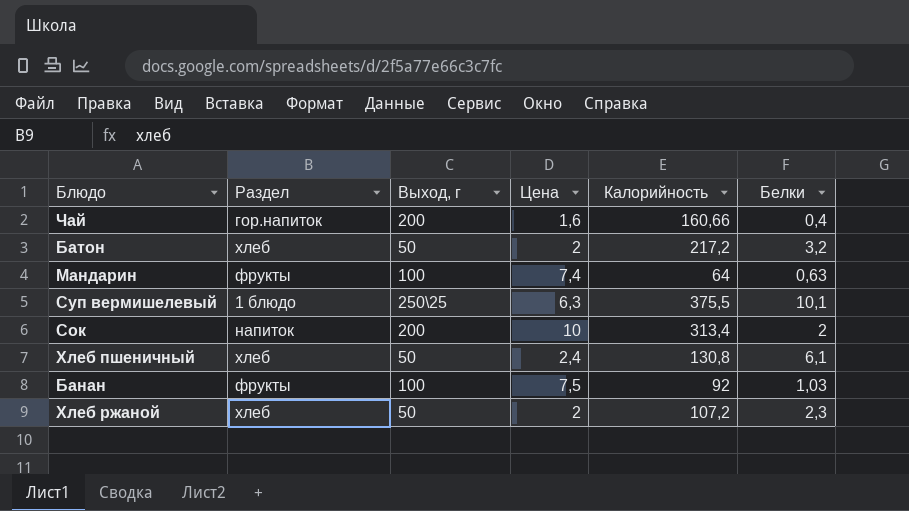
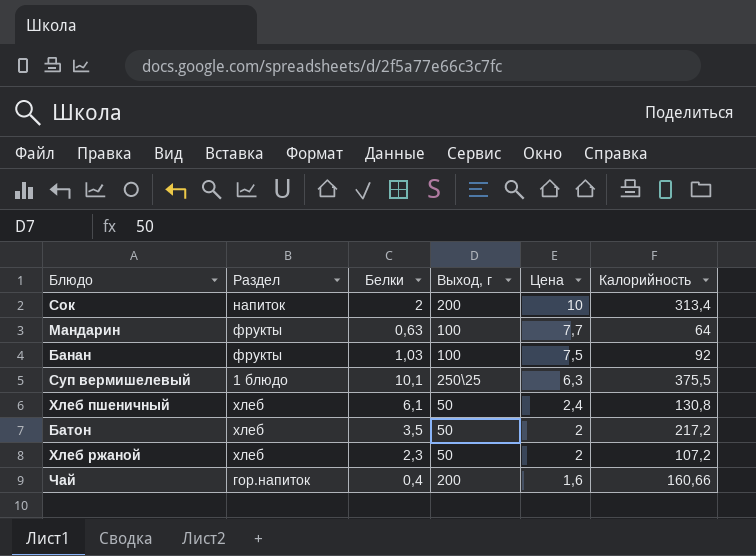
row order: none -> Цена descending
column Белки | position: 6 -> 3
Мандарин | Цена: 7,4 -> 7,7
Батон | Белки: 3,2 -> 3,5

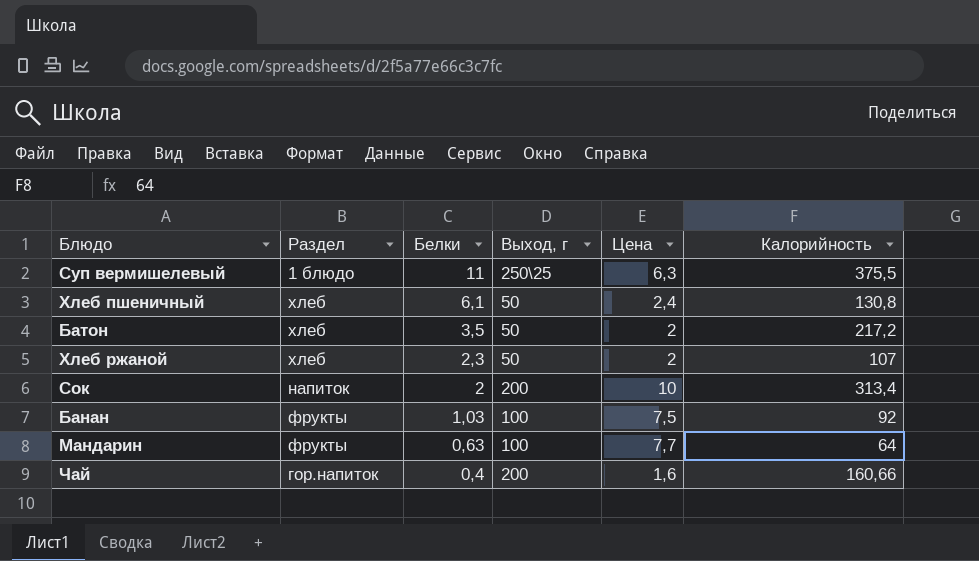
row order: Цена descending -> Белки descending
Суп вермишелевый | Белки: 10,1 -> 11
Хлеб ржаной | Калорийность: 107,2 -> 107

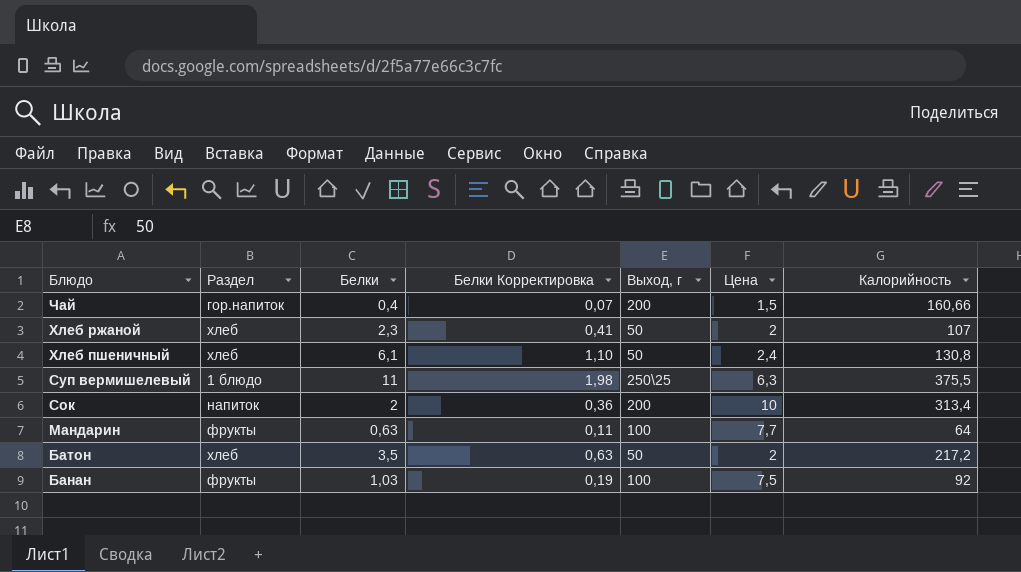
row order: Белки descending -> Блюдо descending
column Белки Корректировка | formula: none -> [Белки] * 0,18
Чай | Цена: 1,6 -> 1,5

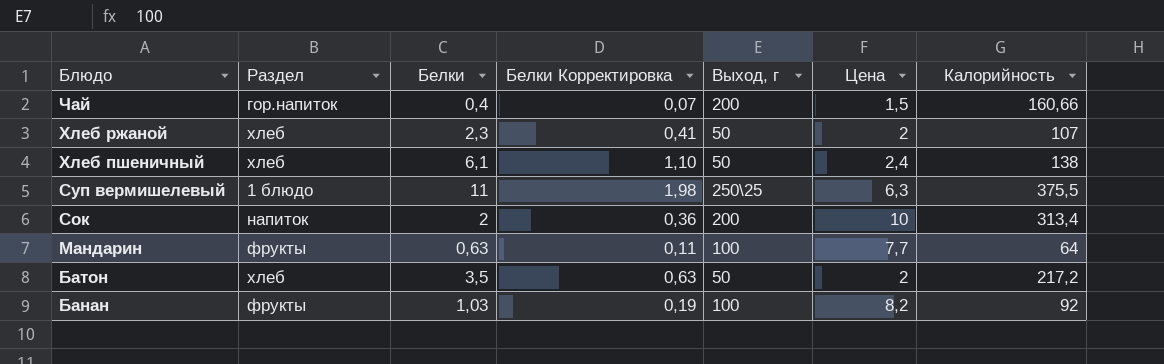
Хлеб пшеничный | Калорийность: 130,8 -> 138
Банан | Цена: 7,5 -> 8,2

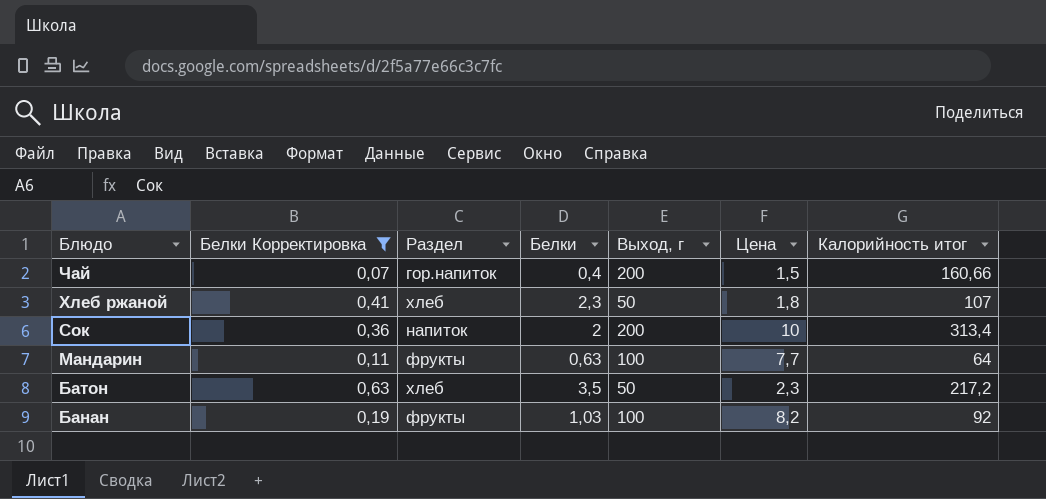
filter: none -> Белки Корректировка <= 0,63
column Белки Корректировка | position: 4 -> 2
column name: Калорийность -> Калорийность итог
Хлеб ржаной | Цена: 2 -> 1,8
Батон | Цена: 2 -> 2,3

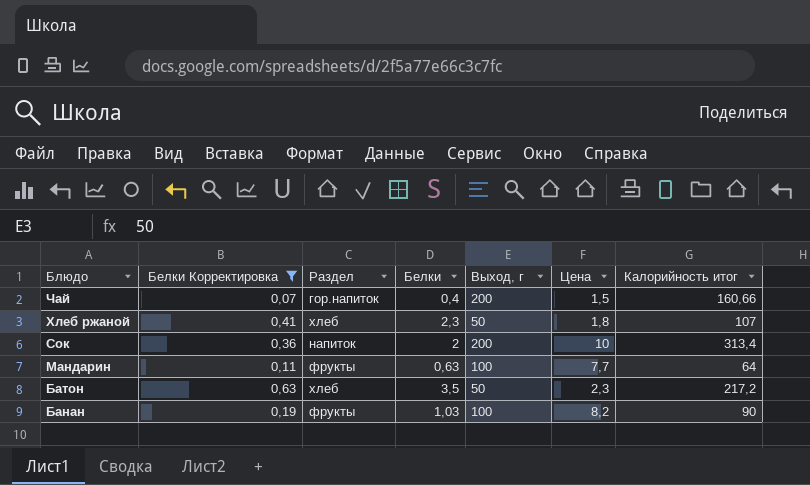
Банан | Калорийность итог: 92 -> 90

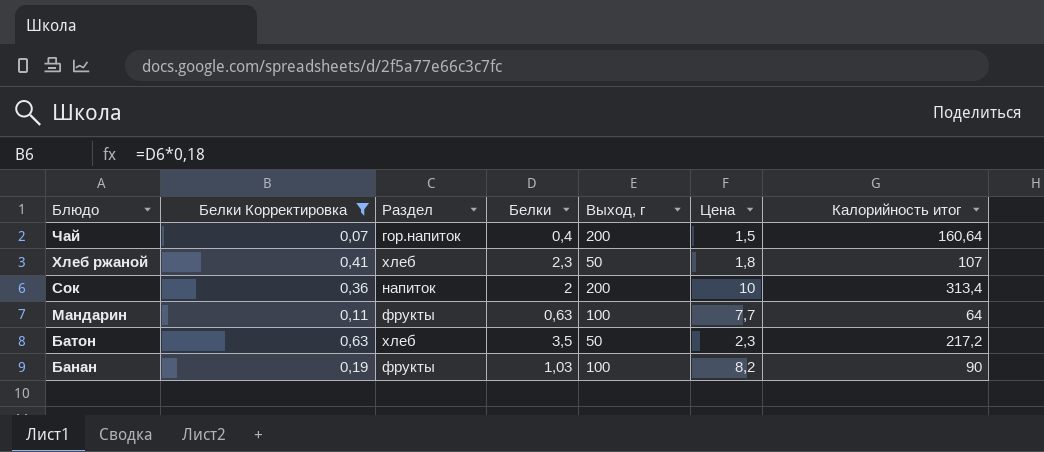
Чай | Калорийность итог: 160,66 -> 160,64

